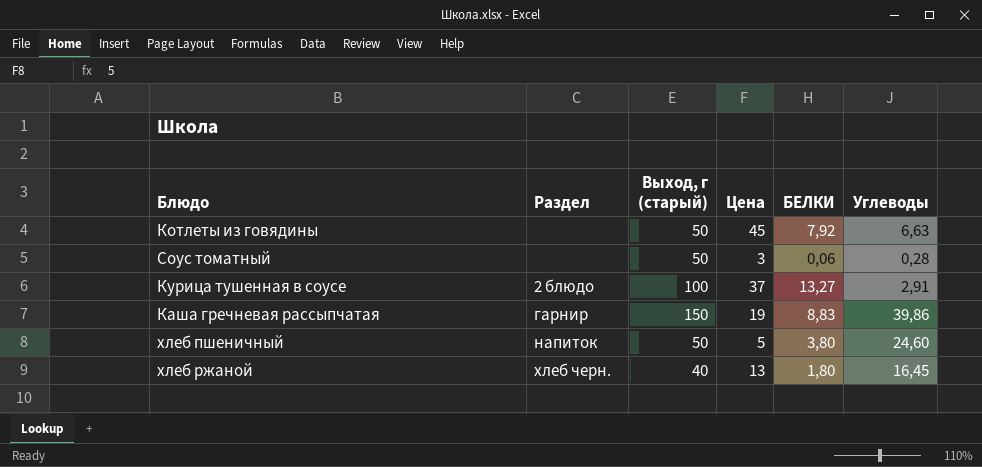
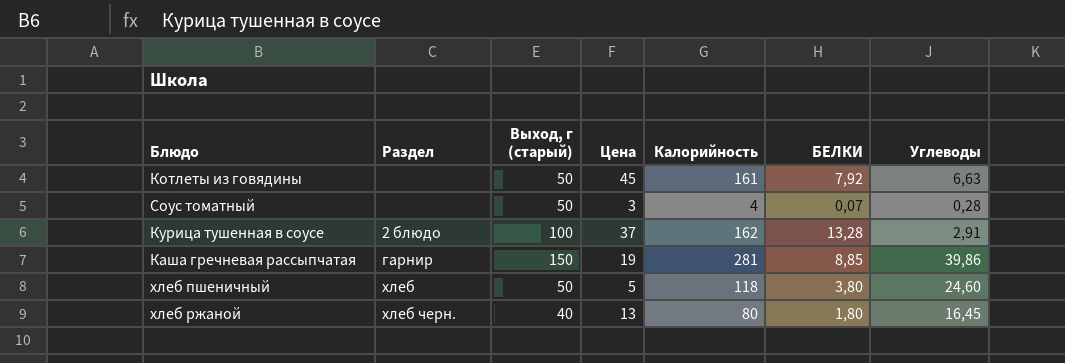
column Калорийность | position: none -> 5
Соус томатный | БЕЛКИ: 0,06 -> 0,07
Курица тушенная в соусе | БЕЛКИ: 13,27 -> 13,28
Каша гречневая рассыпчатая | БЕЛКИ: 8,83 -> 8,85
хлеб пшеничный | Раздел: напиток -> хлеб

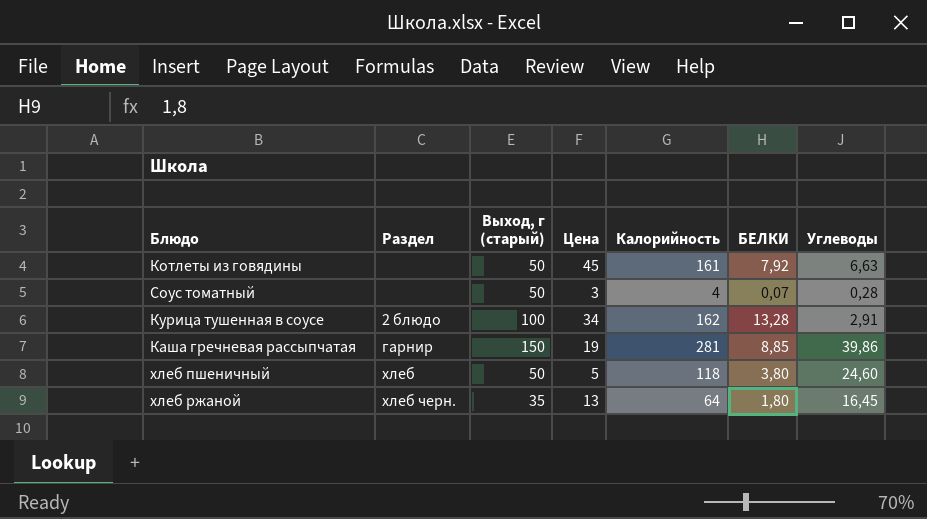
Курица тушенная в соусе | Цена: 37 -> 34
хлеб ржаной | Выход, г (старый): 40 -> 35
хлеб ржаной | Калорийность: 80 -> 64

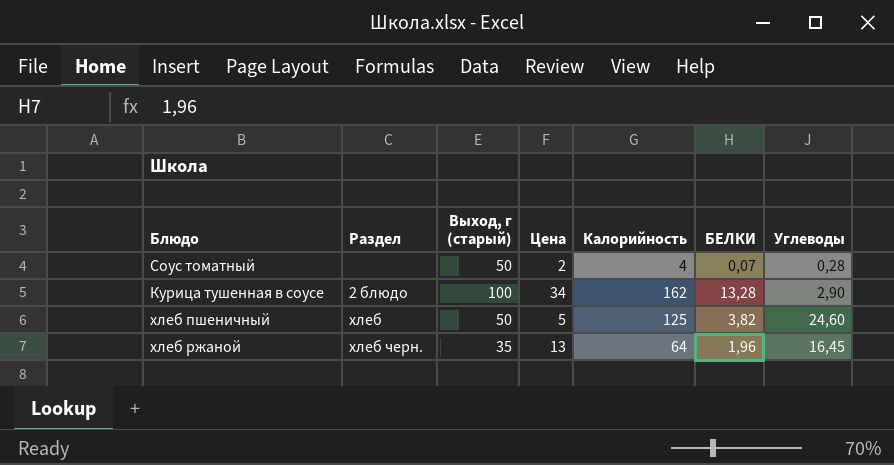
row Котлеты из говядины: none | 50 | 45 | 161 | 7,92 | 6,63 -> none
row Каша гречневая рассыпчатая: гарнир | 150 | 19 | 281 | 8,85 | 39,86 -> none
Соус томатный | Цена: 3 -> 2
Курица тушенная в соусе | Углеводы: 2,91 -> 2,90
хлеб пшеничный | Калорийность: 118 -> 125
хлеб пшеничный | БЕЛКИ: 3,80 -> 3,82
хлеб ржаной | БЕЛКИ: 1,80 -> 1,96

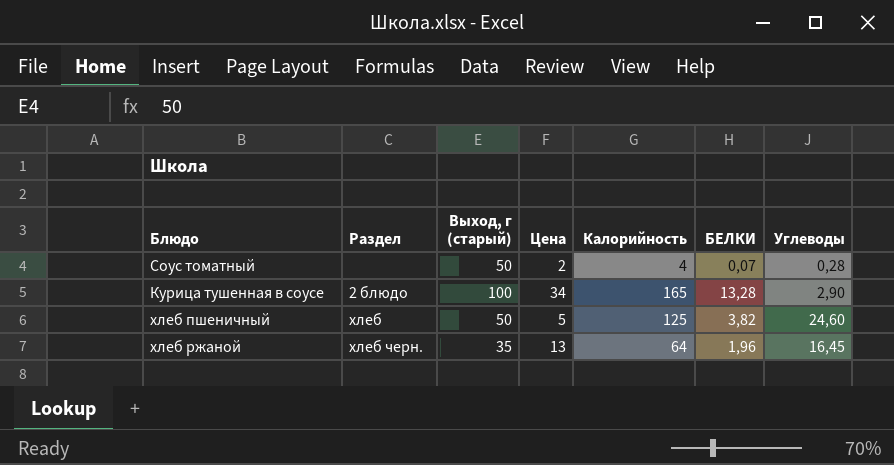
Курица тушенная в соусе | Калорийность: 162 -> 165

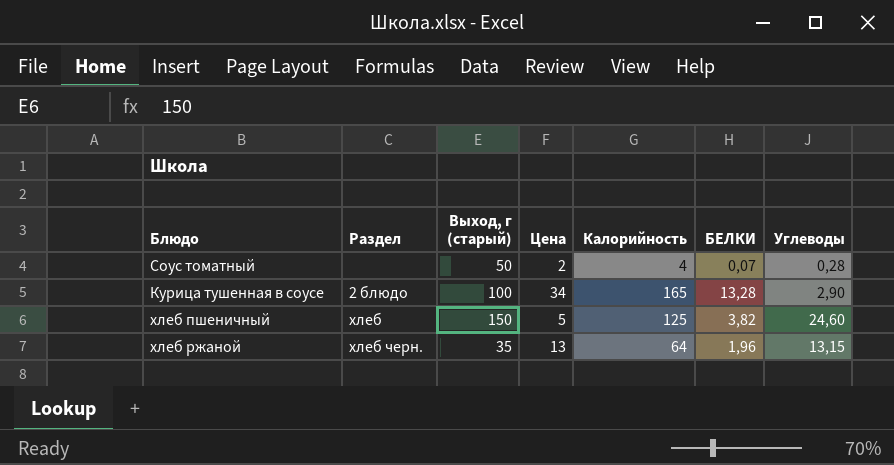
хлеб пшеничный | Выход, г (старый): 50 -> 150
хлеб ржаной | Углеводы: 16,45 -> 13,15

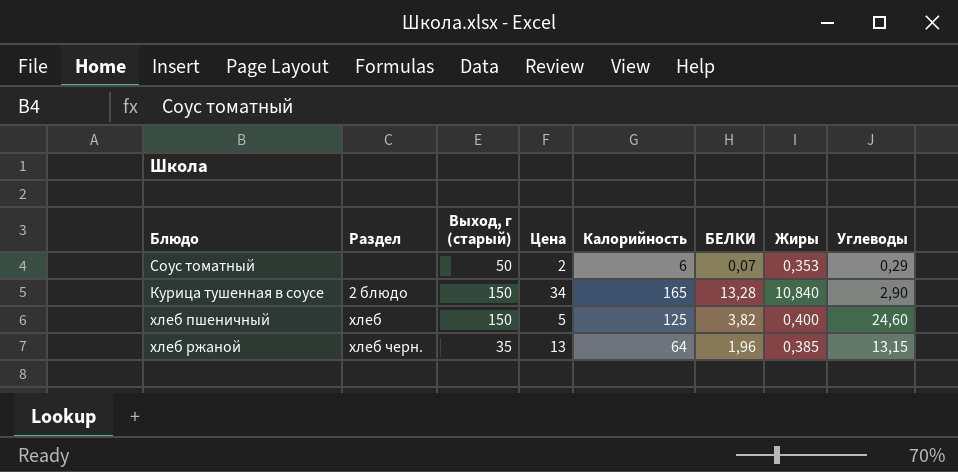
column Жиры | position: none -> 7
Соус томатный | Калорийность: 4 -> 6
Соус томатный | Углеводы: 0,28 -> 0,29
Курица тушенная в соусе | Выход, г (старый): 100 -> 150

